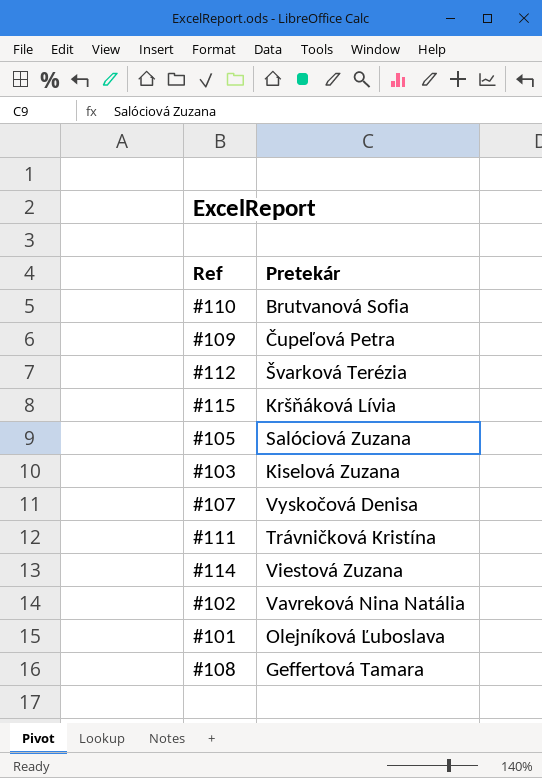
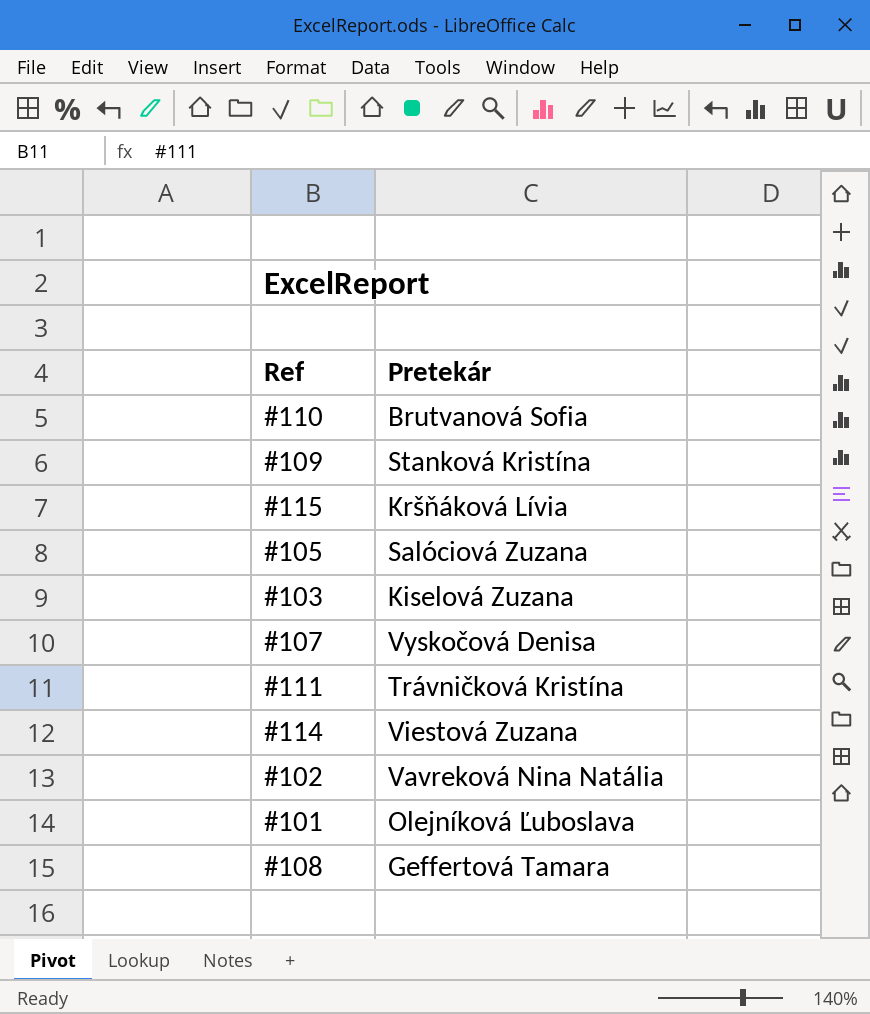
row #112: Švarková Terézia -> none
#109 | Pretekár: Čupeľová Petra -> Stanková Kristína

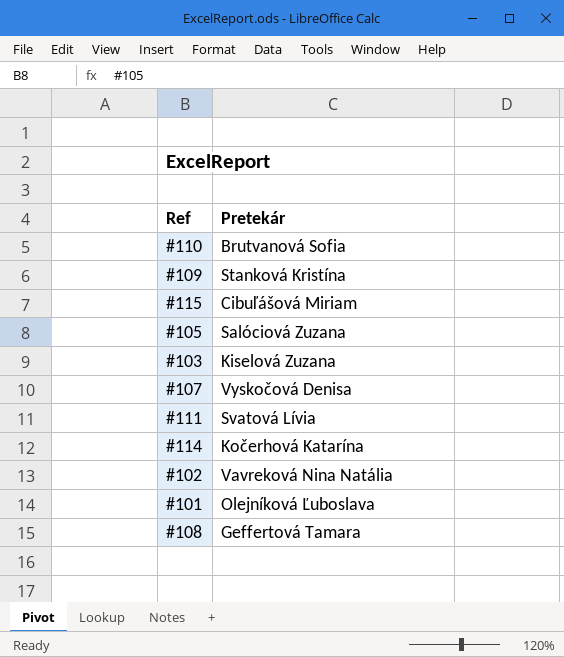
#115 | Pretekár: Kršňáková Lívia -> Cibuľášová Miriam
#111 | Pretekár: Trávničková Kristína -> Svatová Lívia
#114 | Pretekár: Viestová Zuzana -> Kočerhová Katarína

